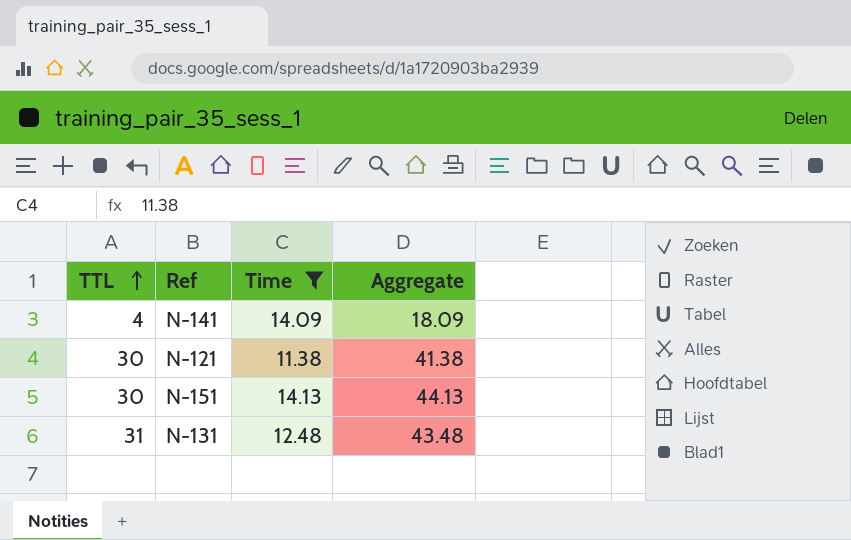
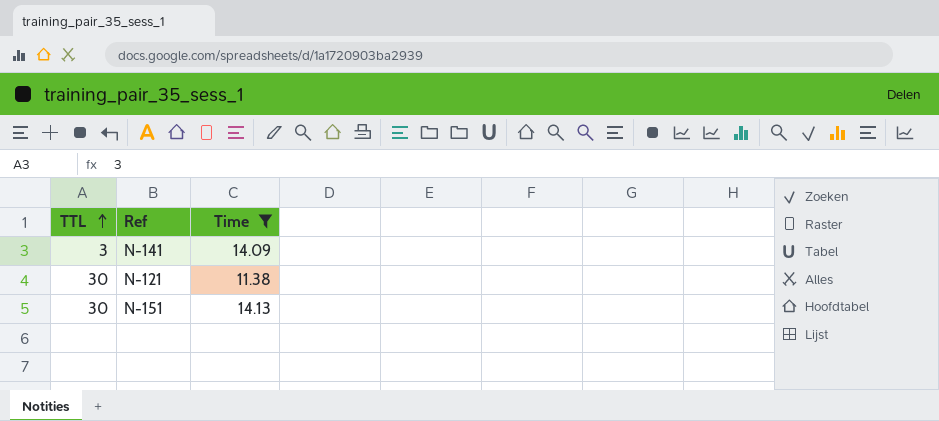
column Aggregate | formula: [TTL] + [Time] -> none
row N-131: 31 | 12.48 | 43.48 -> none
N-141 | TTL: 4 -> 3

